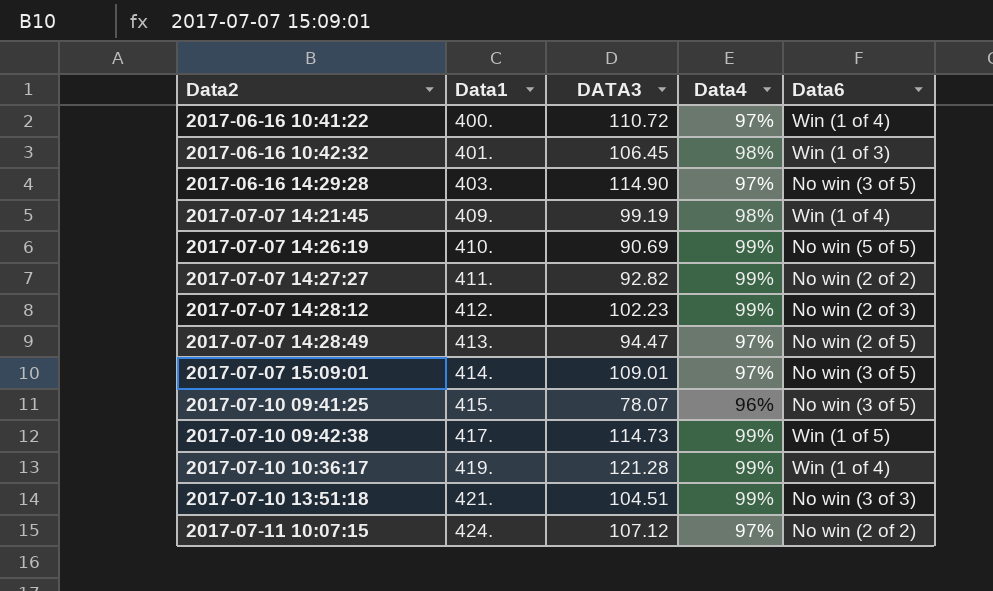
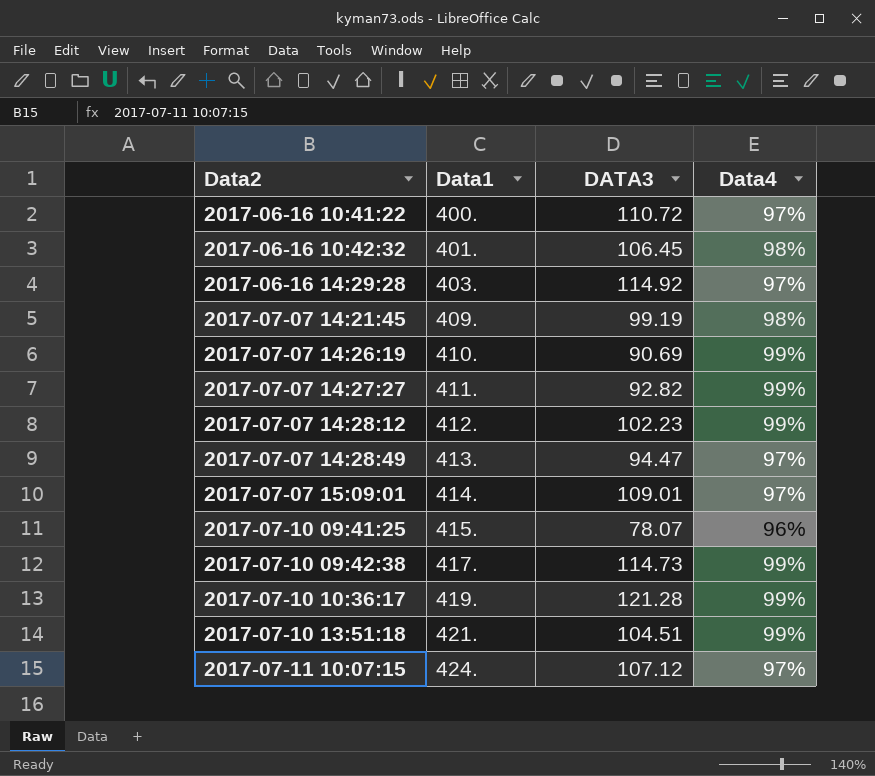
column Data6 | position: 5 -> none
2017-06-16 14:29:28 | DATA3: 114.90 -> 114.92

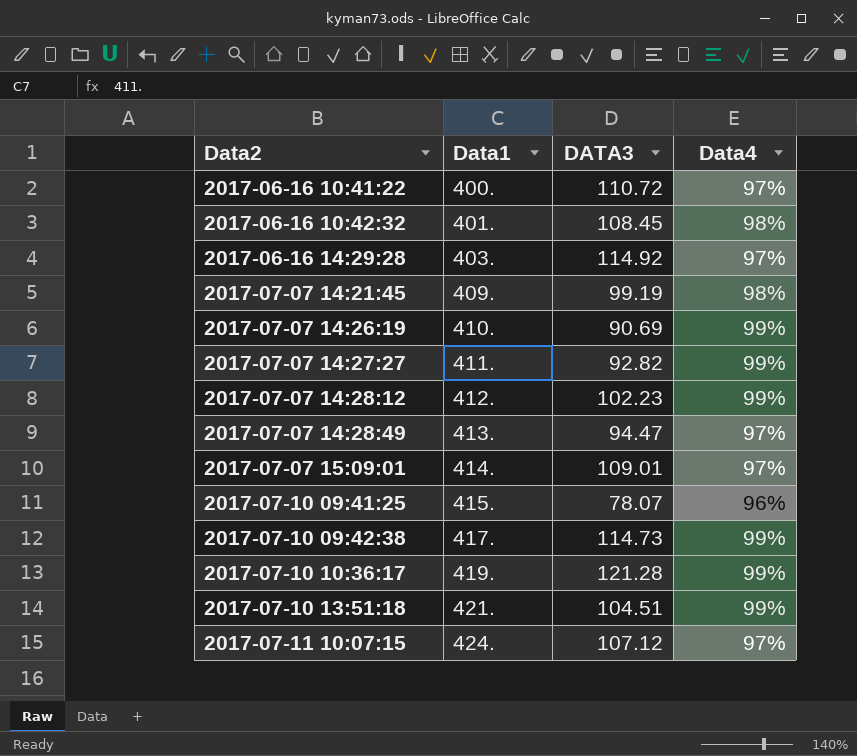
2017-06-16 10:42:32 | DATA3: 106.45 -> 108.45

